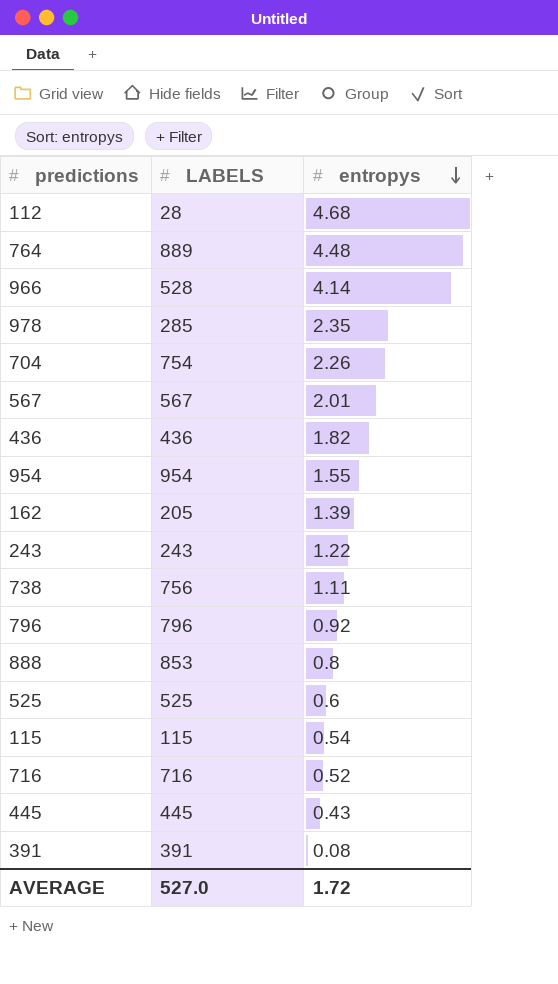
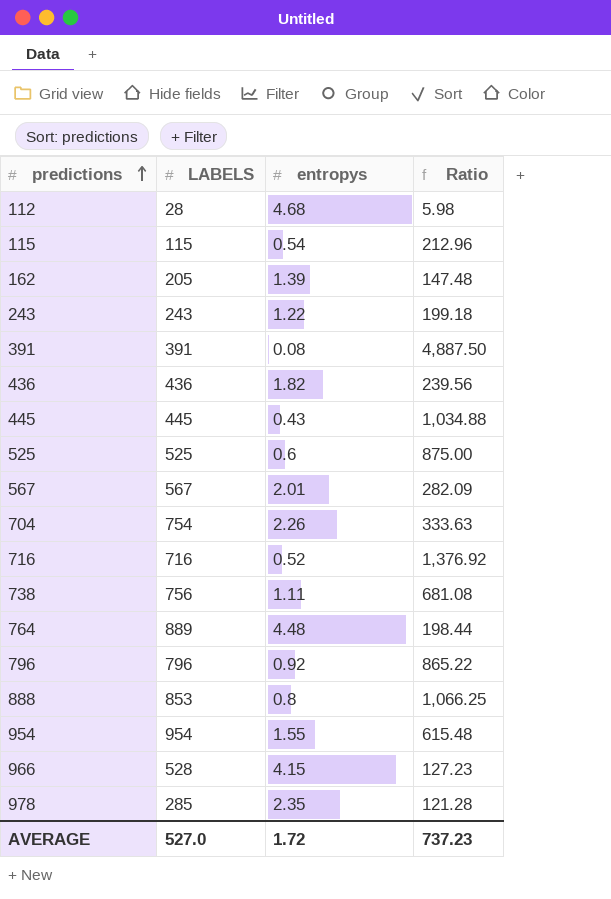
row order: entropys descending -> predictions ascending
column Ratio | formula: none -> [LABELS] / [entropys]
966 | entropys: 4.14 -> 4.15

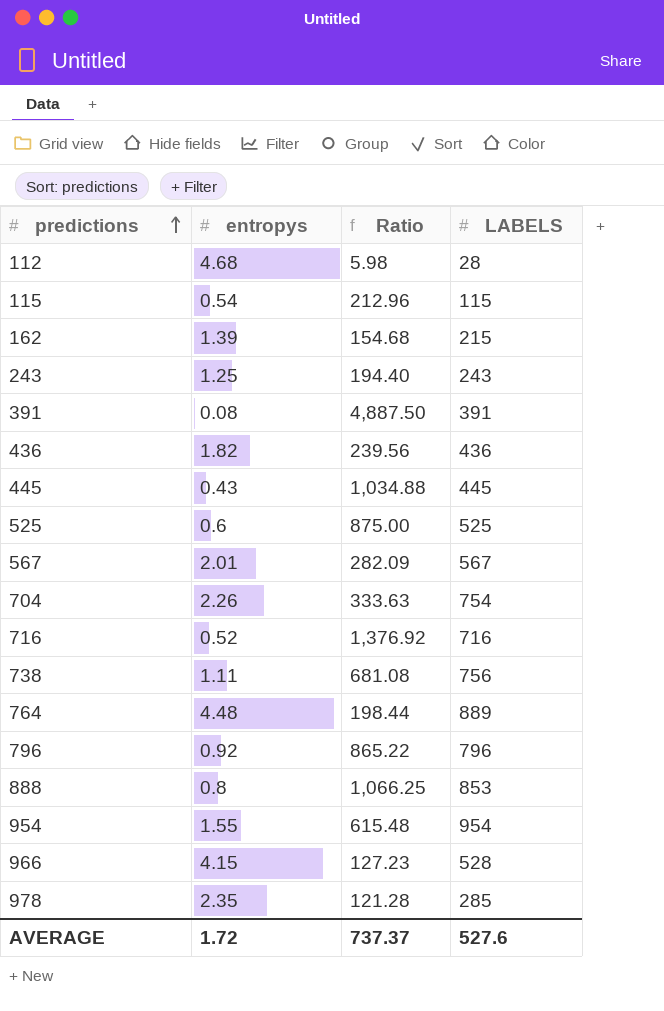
column LABELS | position: 2 -> 4
162 | Ratio: 147.48 -> 154.68
162 | LABELS: 205 -> 215
243 | entropys: 1.22 -> 1.25
243 | Ratio: 199.18 -> 194.40
AVERAGE | Ratio: 737.23 -> 737.37
AVERAGE | LABELS: 527.0 -> 527.6

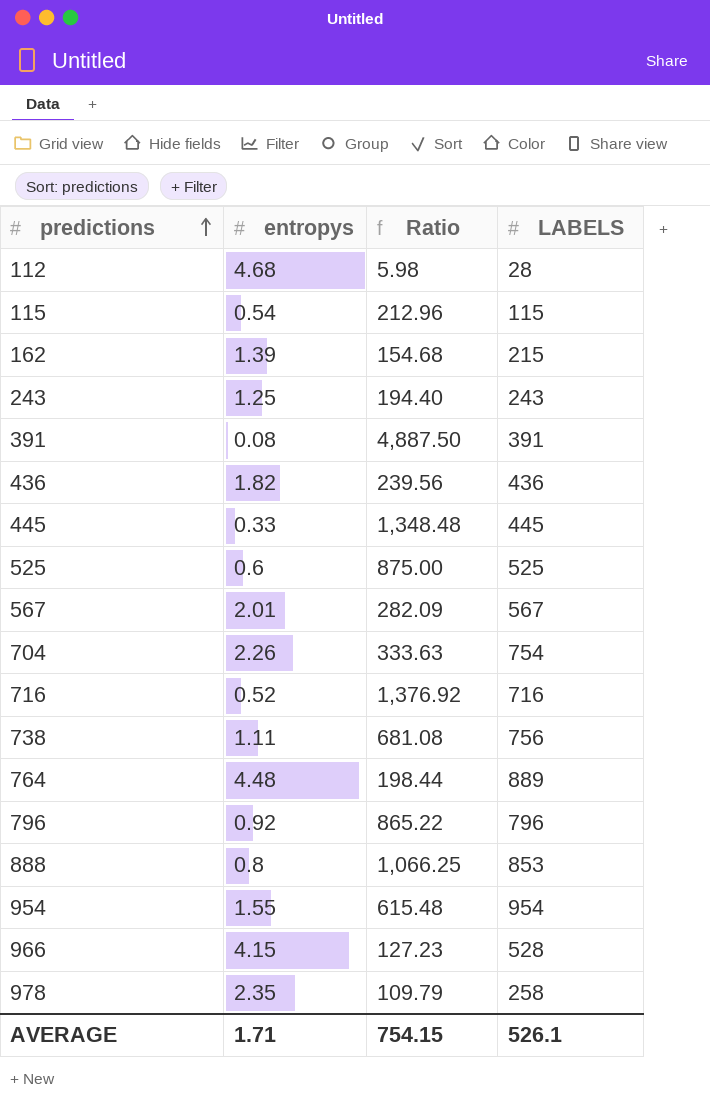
445 | entropys: 0.43 -> 0.33
445 | Ratio: 1,034.88 -> 1,348.48
978 | Ratio: 121.28 -> 109.79
978 | LABELS: 285 -> 258
AVERAGE | entropys: 1.72 -> 1.71
AVERAGE | Ratio: 737.37 -> 754.15
AVERAGE | LABELS: 527.6 -> 526.1

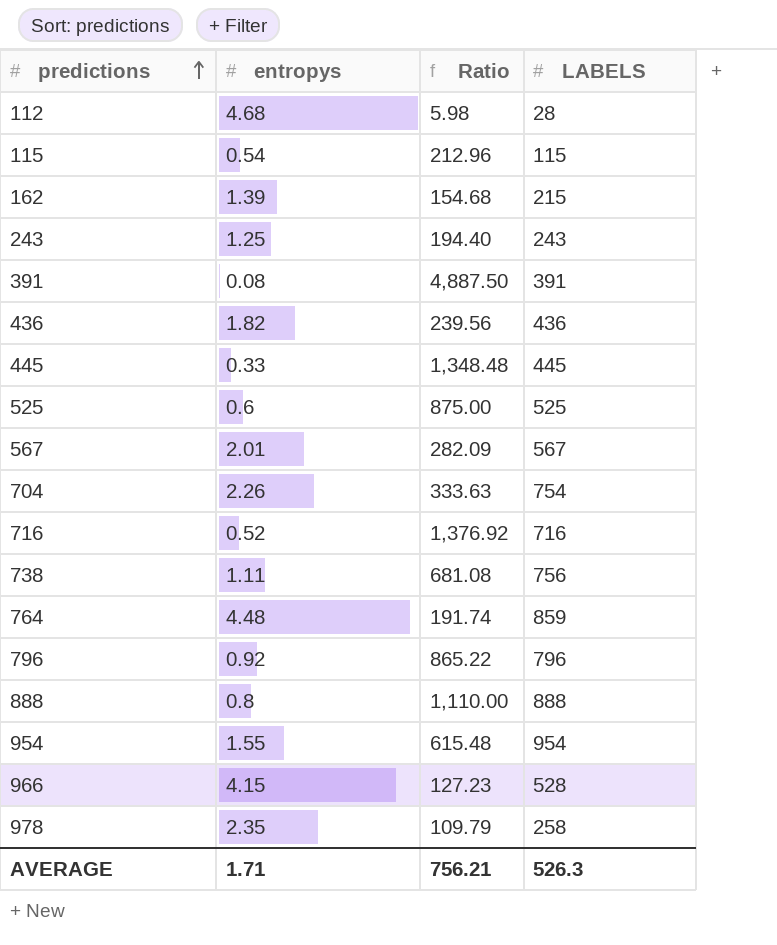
764 | Ratio: 198.44 -> 191.74
764 | LABELS: 889 -> 859
888 | Ratio: 1,066.25 -> 1,110.00
888 | LABELS: 853 -> 888
AVERAGE | Ratio: 754.15 -> 756.21
AVERAGE | LABELS: 526.1 -> 526.3

